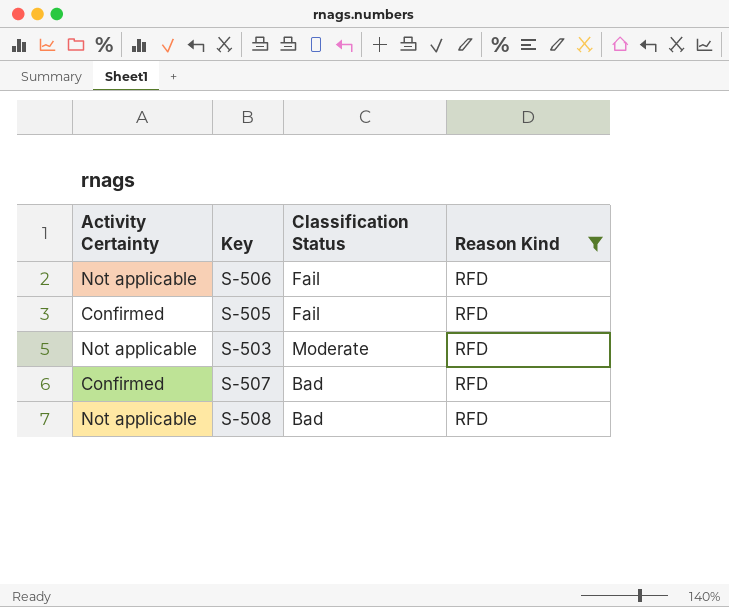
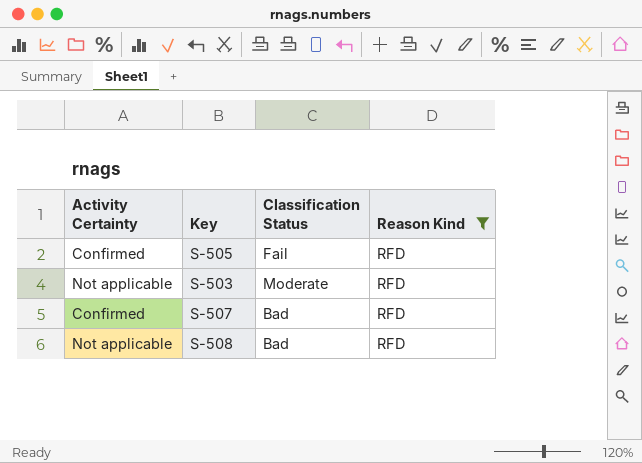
row S-506: Not applicable | Fail | RFD -> none

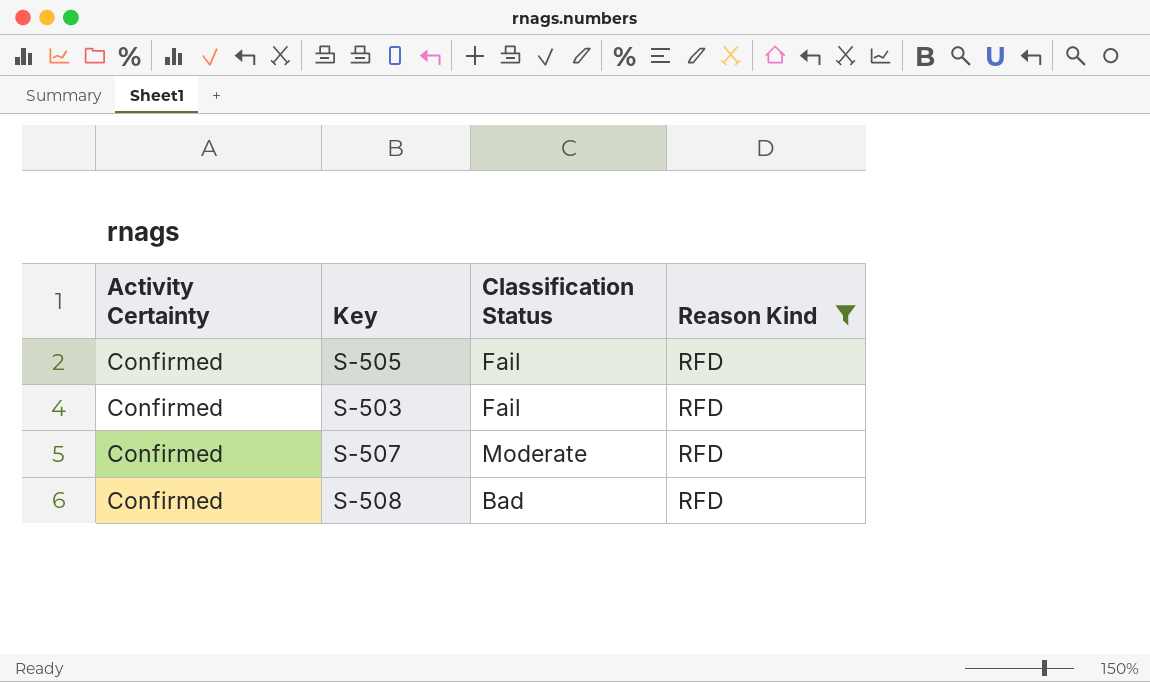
S-503 | Activity Certainty: Not applicable -> Confirmed
S-503 | Classification Status: Moderate -> Fail
S-507 | Classification Status: Bad -> Moderate
S-508 | Activity Certainty: Not applicable -> Confirmed

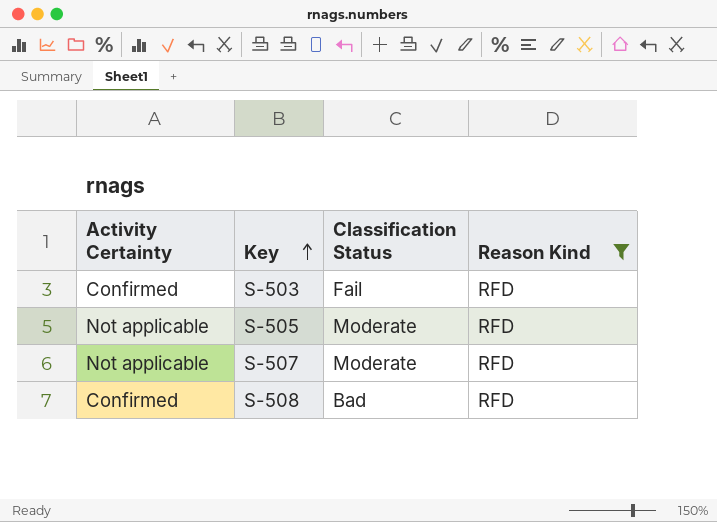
row order: none -> Key ascending
S-505 | Activity Certainty: Confirmed -> Not applicable
S-505 | Classification Status: Fail -> Moderate
S-507 | Activity Certainty: Confirmed -> Not applicable

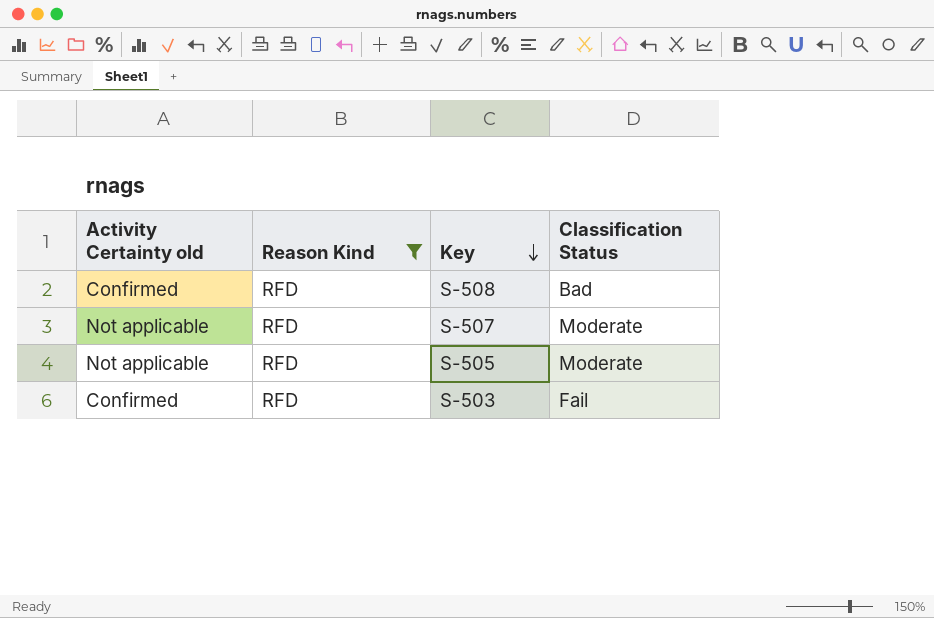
row order: Key ascending -> Key descending
column name: Activity Certainty -> Activity Certainty old
column Reason Kind | position: 4 -> 2

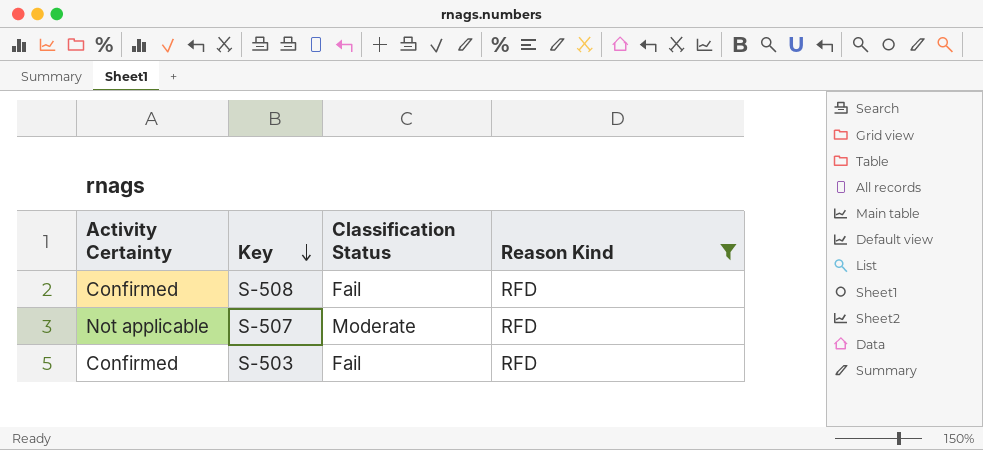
column name: Activity Certainty old -> Activity Certainty
column Reason Kind | position: 2 -> 4
row S-505: Not applicable | RFD | Moderate -> none
S-508 | Classification Status: Bad -> Fail

